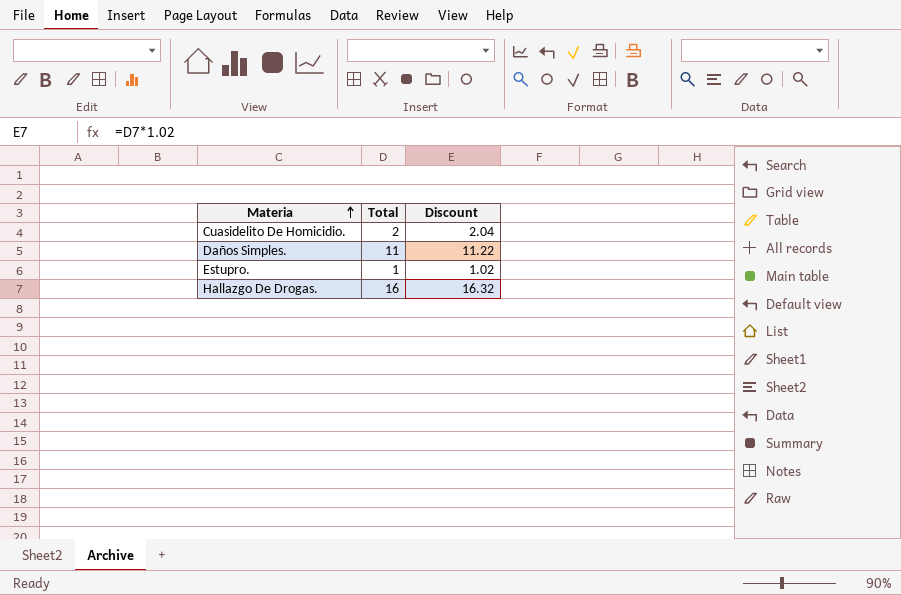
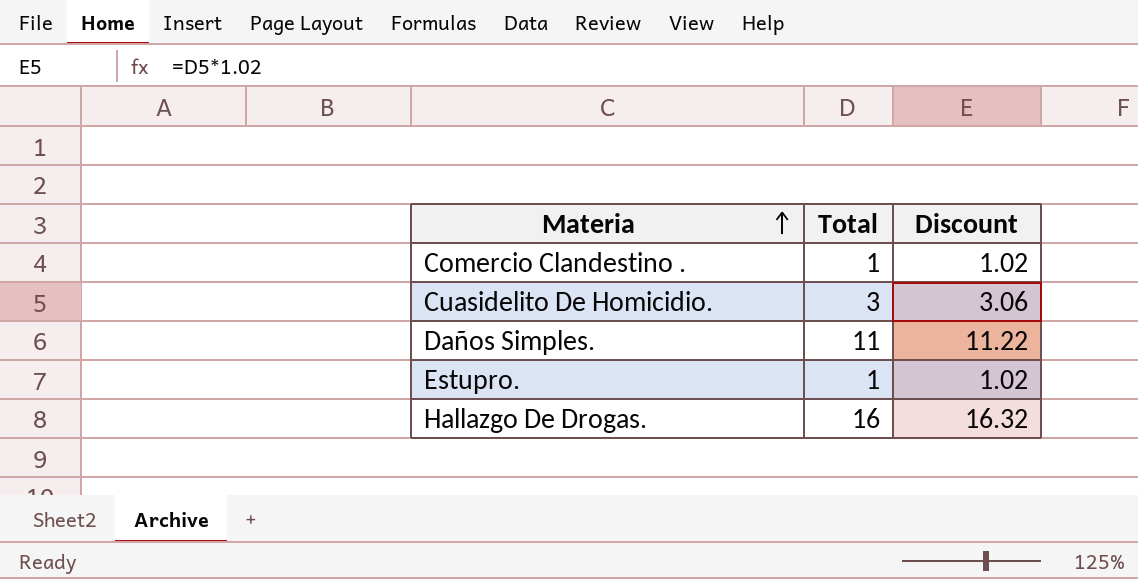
row Comercio Clandestino .: none -> 1 | 1.02
Cuasidelito De Homicidio. | Total: 2 -> 3
Cuasidelito De Homicidio. | Discount: 2.04 -> 3.06

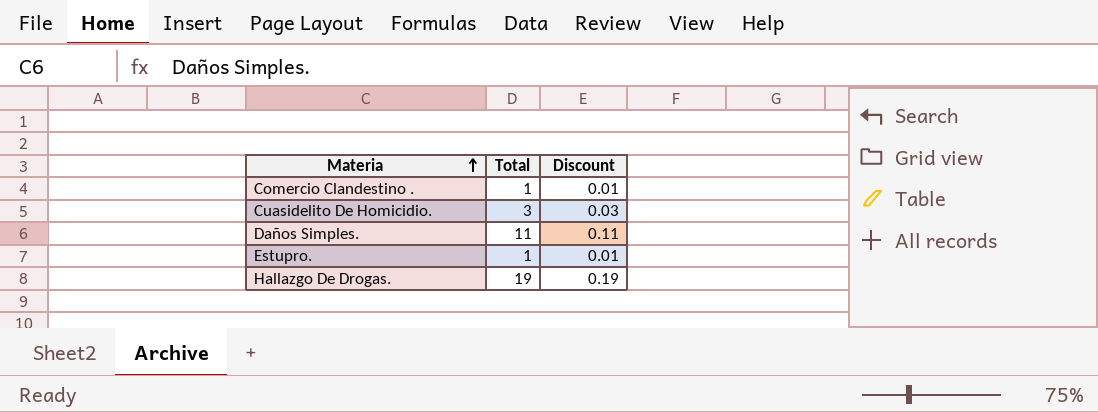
column Discount | formula: [Total] * 1.02 -> [Total] * 0.01
Hallazgo De Drogas. | Total: 16 -> 19

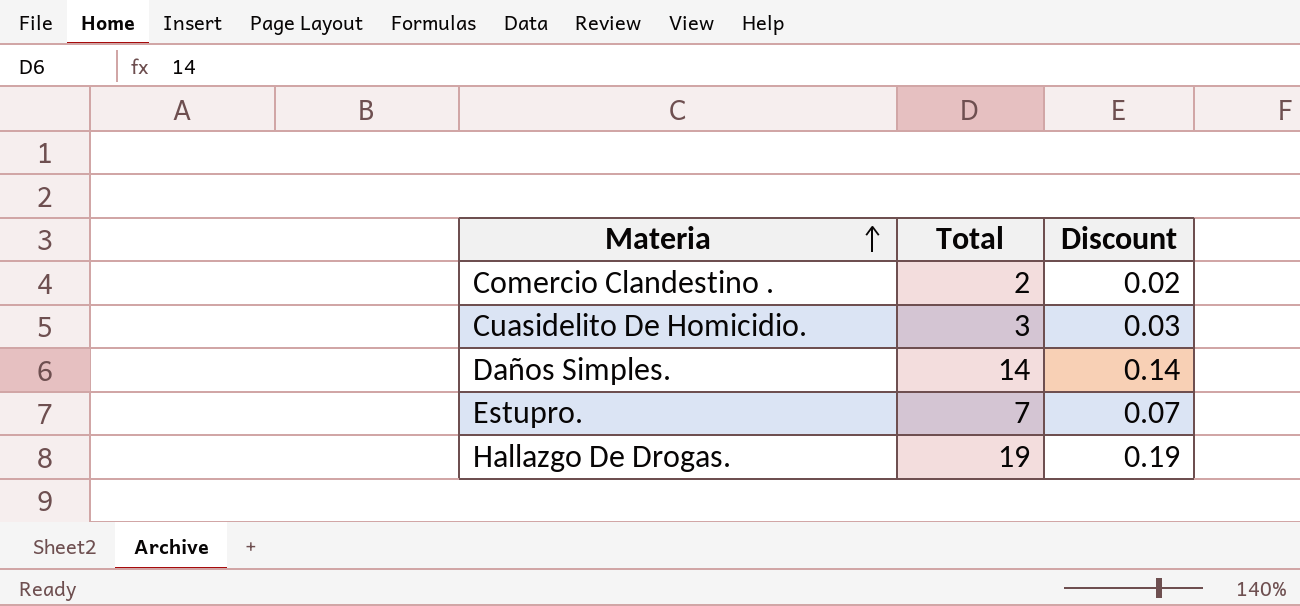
Comercio Clandestino . | Total: 1 -> 2
Comercio Clandestino . | Discount: 0.01 -> 0.02
Daños Simples. | Total: 11 -> 14
Daños Simples. | Discount: 0.11 -> 0.14
Estupro. | Total: 1 -> 7
Estupro. | Discount: 0.01 -> 0.07

